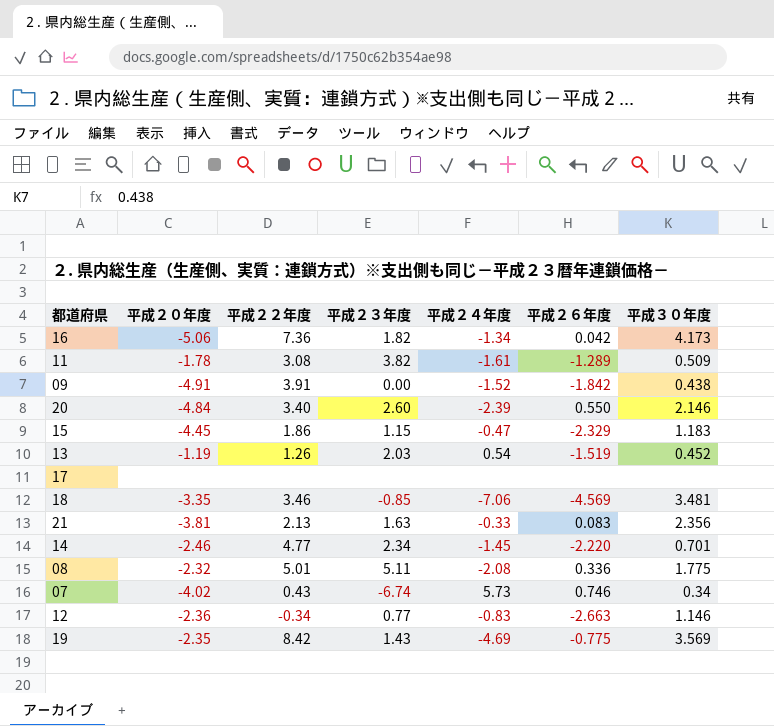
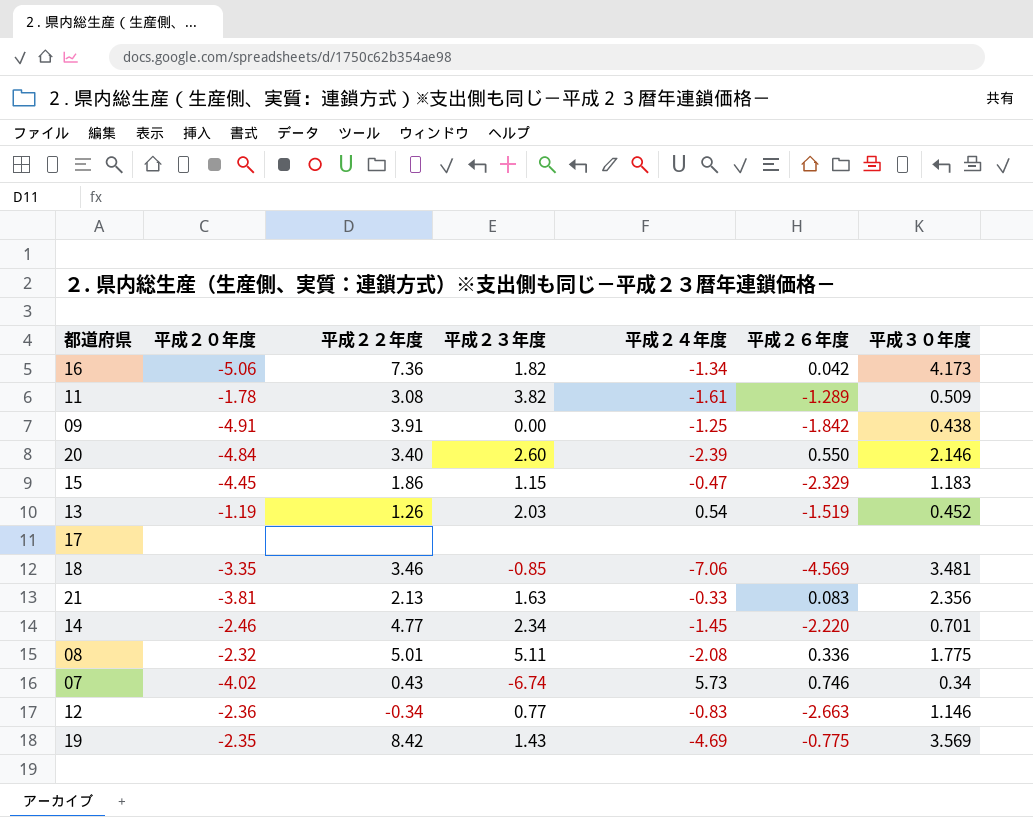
09 | 平成２４年度: -1.52 -> -1.25

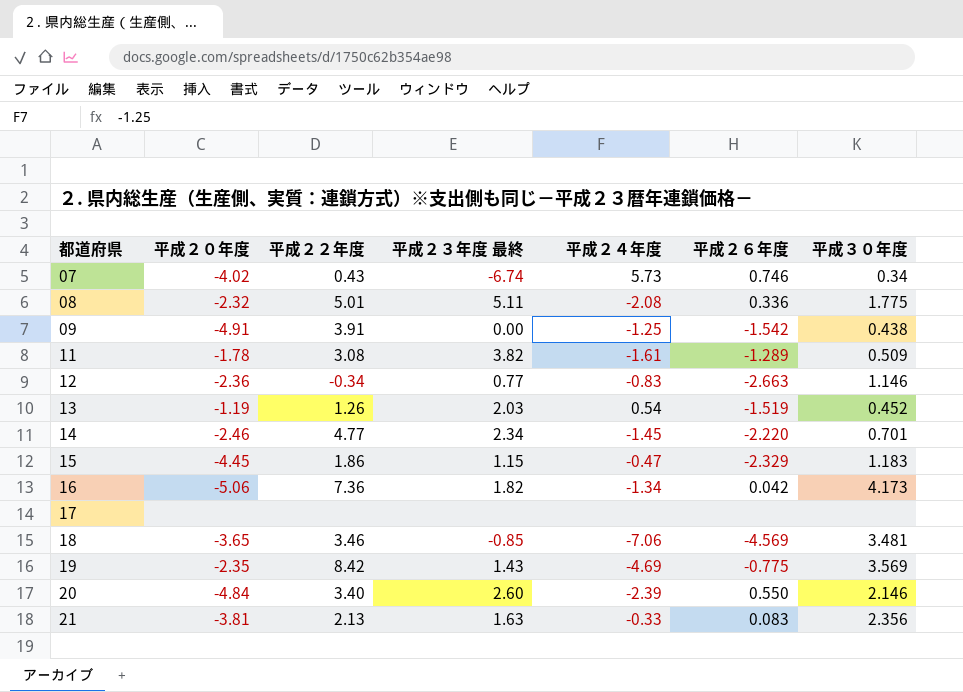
row order: none -> 都道府県 ascending
column name: 平成２３年度 -> 平成２３年度 最終
09 | 平成２６年度: -1.842 -> -1.542
18 | 平成２０年度: -3.35 -> -3.65

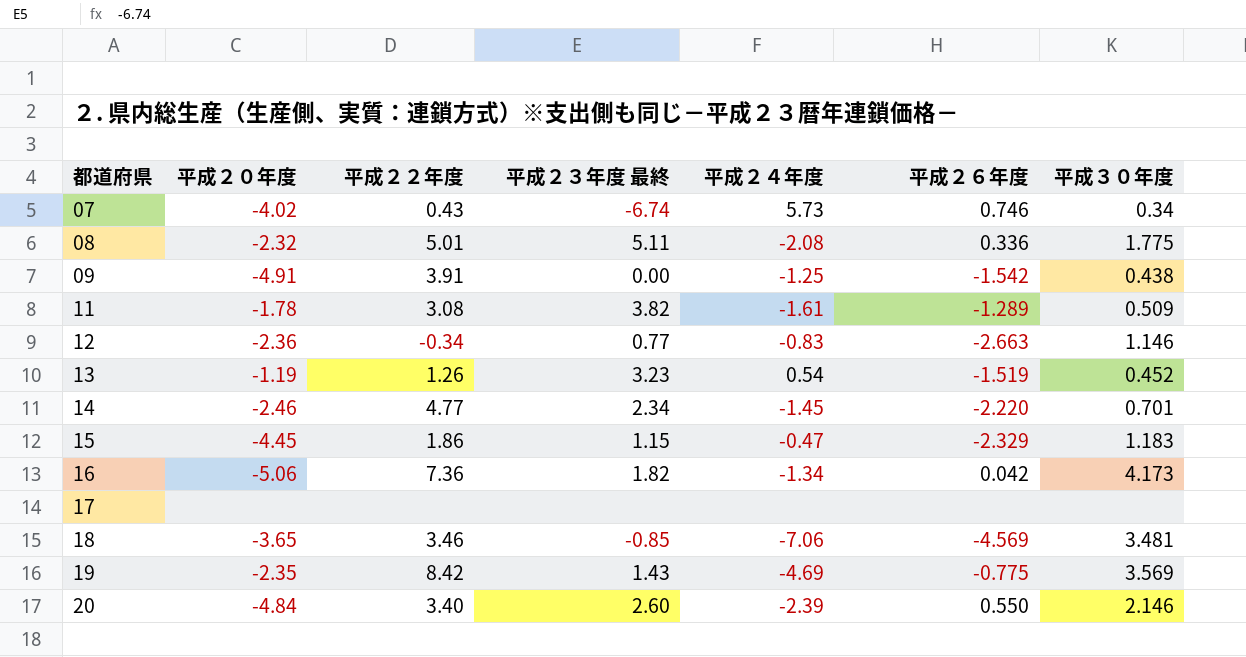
row 21: -3.81 | 2.13 | 1.63 | -0.33 | 0.083 | 2.356 -> none
13 | 平成２３年度 最終: 2.03 -> 3.23

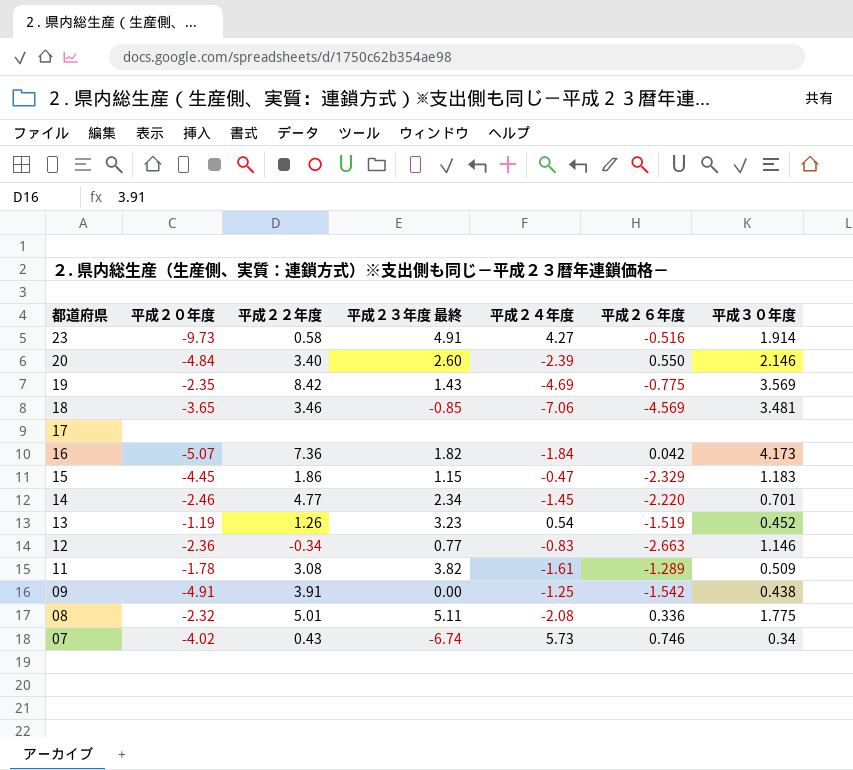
row order: 都道府県 ascending -> 都道府県 descending
row 23: none -> -9.73 | 0.58 | 4.91 | 4.27 | -0.516 | 1.914
16 | 平成２０年度: -5.06 -> -5.07
16 | 平成２４年度: -1.34 -> -1.84

